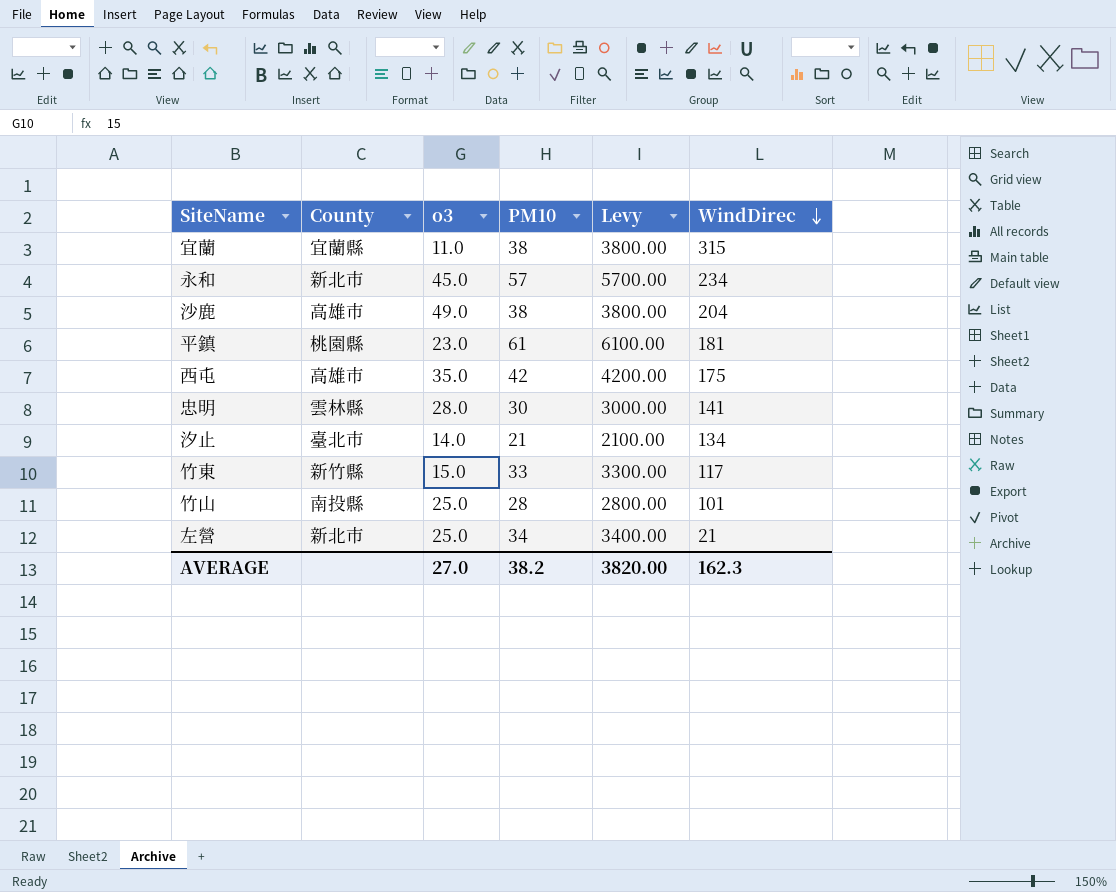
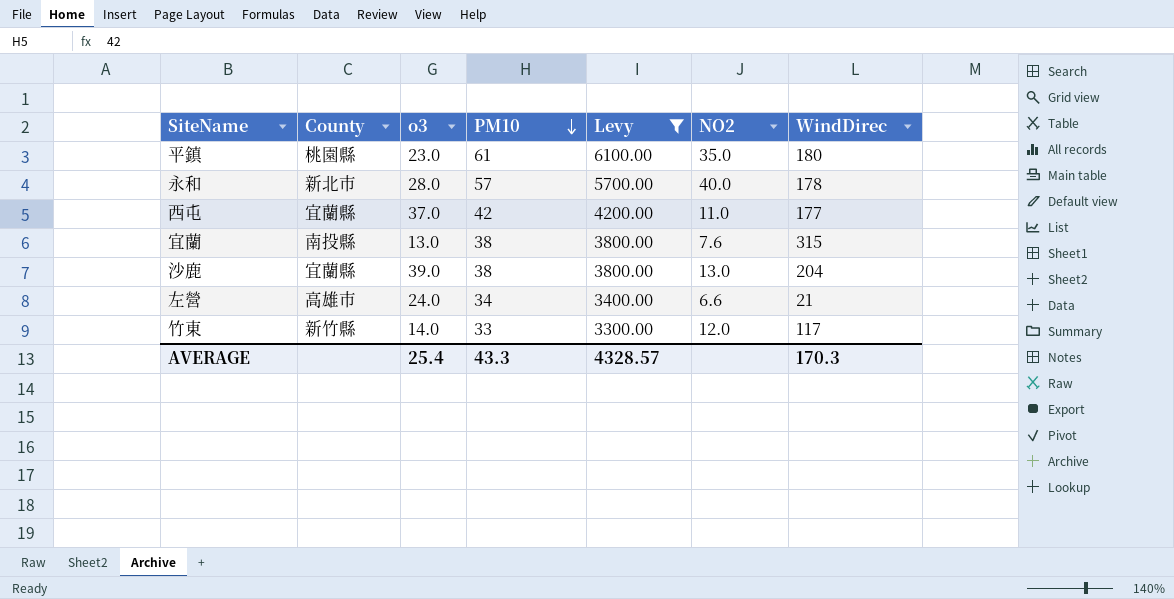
filter: none -> Levy >= 3300.00
row order: WindDirec descending -> PM10 descending
column NO2 | position: none -> 6
平鎮 | WindDirec: 181 -> 180
永和 | o3: 45.0 -> 28.0
永和 | WindDirec: 234 -> 178
西屯 | County: 高雄市 -> 宜蘭縣
西屯 | o3: 35.0 -> 37.0
西屯 | WindDirec: 175 -> 177
宜蘭 | County: 宜蘭縣 -> 南投縣
宜蘭 | o3: 11.0 -> 13.0
沙鹿 | County: 高雄市 -> 宜蘭縣
沙鹿 | o3: 49.0 -> 39.0
左營 | County: 新北市 -> 高雄市
左營 | o3: 25.0 -> 24.0
竹東 | o3: 15.0 -> 14.0
AVERAGE | o3: 27.0 -> 25.4
AVERAGE | PM10: 38.2 -> 43.3
AVERAGE | Levy: 3820.00 -> 4328.57
AVERAGE | WindDirec: 162.3 -> 170.3

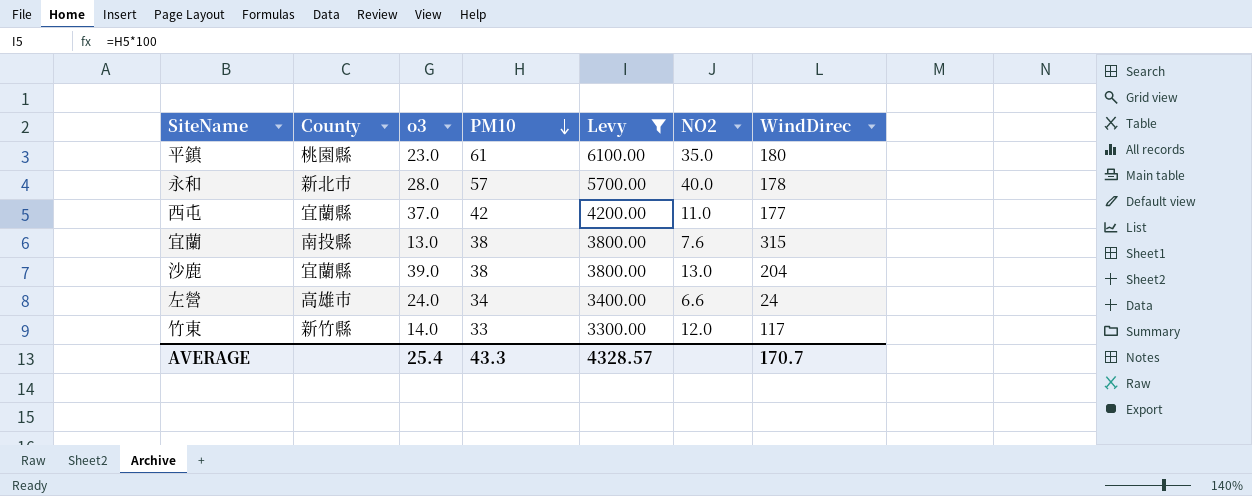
左營 | WindDirec: 21 -> 24
AVERAGE | WindDirec: 170.3 -> 170.7

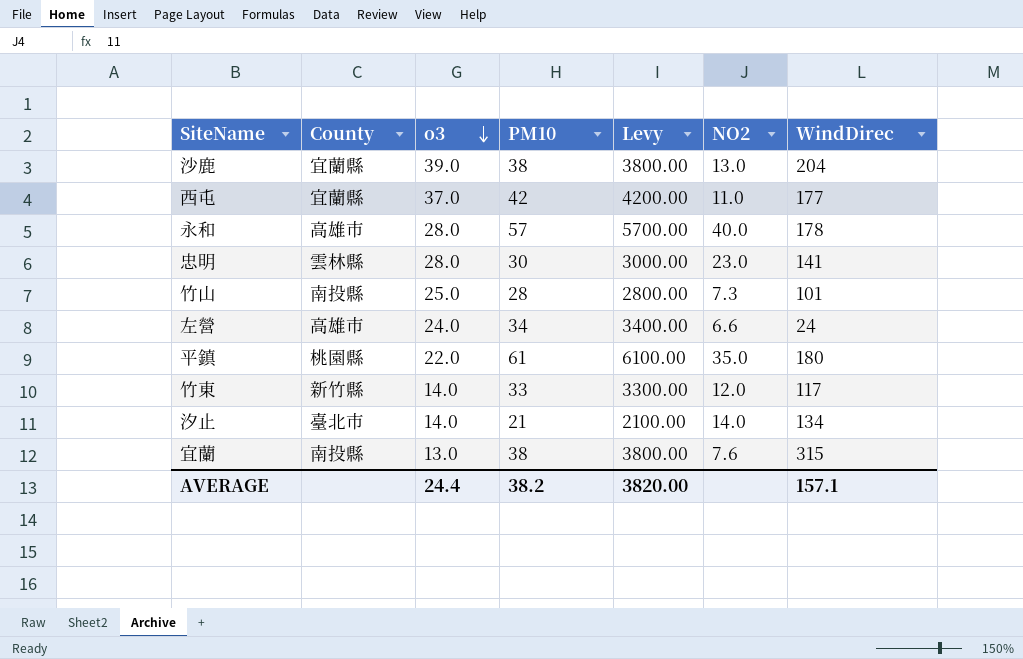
filter: Levy >= 3300.00 -> none
row order: PM10 descending -> o3 descending
永和 | County: 新北市 -> 高雄市
平鎮 | o3: 23.0 -> 22.0
AVERAGE | o3: 25.4 -> 24.4
AVERAGE | PM10: 43.3 -> 38.2
AVERAGE | Levy: 4328.57 -> 3820.00
AVERAGE | WindDirec: 170.7 -> 157.1

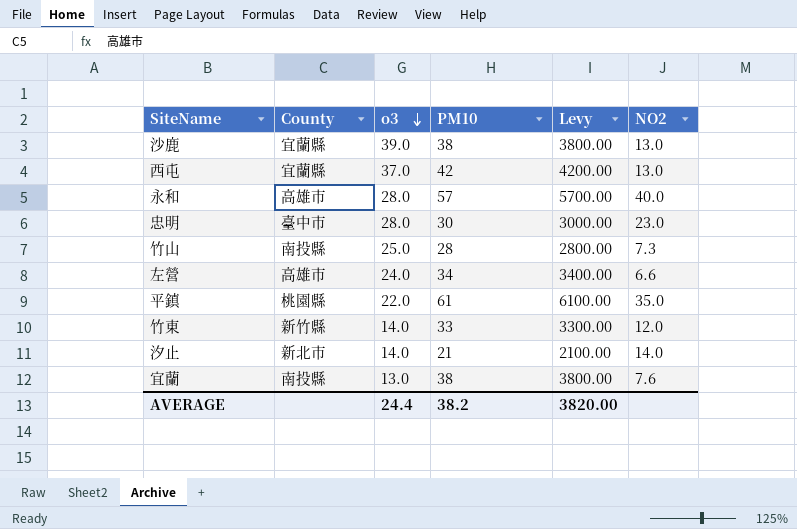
column WindDirec | position: 7 -> none
西屯 | NO2: 11.0 -> 13.0
忠明 | County: 雲林縣 -> 臺中市
汐止 | County: 臺北市 -> 新北市

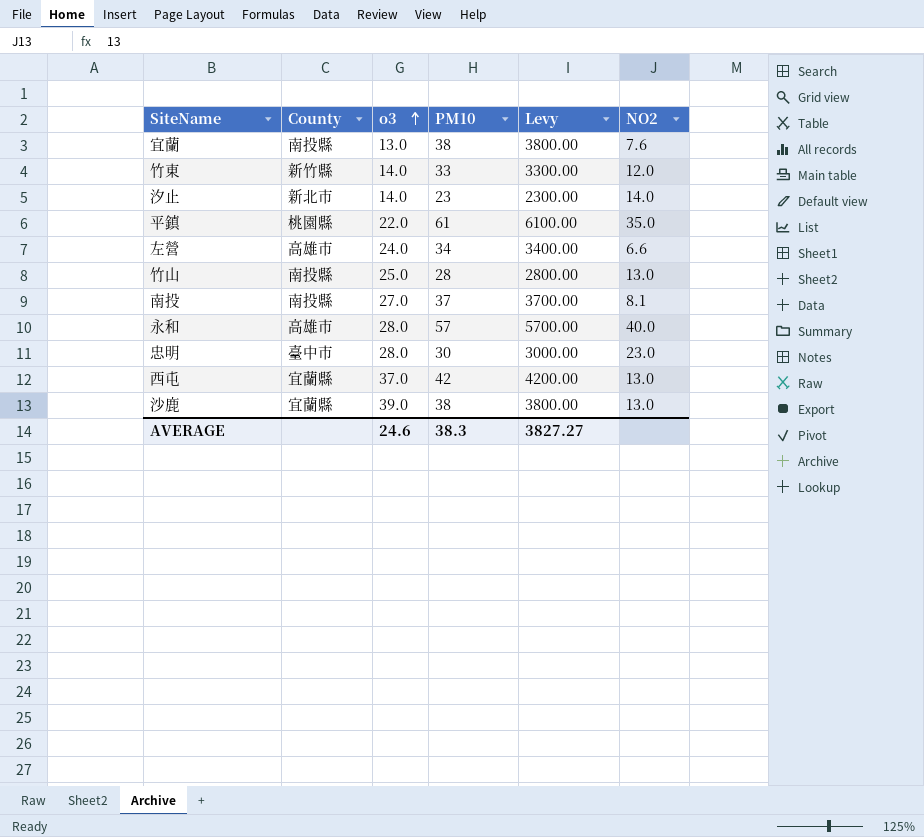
row order: o3 descending -> o3 ascending
汐止 | PM10: 21 -> 23
汐止 | Levy: 2100.00 -> 2300.00
竹山 | NO2: 7.3 -> 13.0
row 南投: none -> 南投縣 | 27.0 | 37 | 3700.00 | 8.1
AVERAGE | o3: 24.4 -> 24.6
AVERAGE | PM10: 38.2 -> 38.3
AVERAGE | Levy: 3820.00 -> 3827.27

